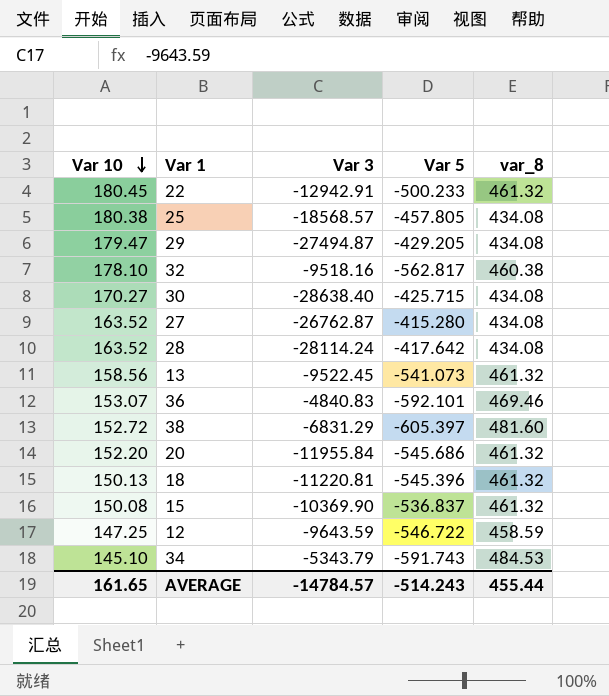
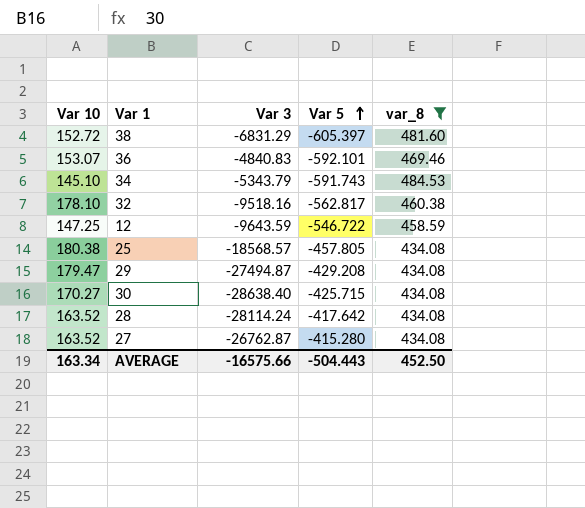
filter: none -> var_8 != 461.32
row order: Var 10 descending -> Var 5 ascending
29 | Var 5: -429.205 -> -429.208
AVERAGE | Var 10: 161.65 -> 163.34
AVERAGE | Var 3: -14784.57 -> -16575.66
AVERAGE | Var 5: -514.243 -> -504.443
AVERAGE | var_8: 455.44 -> 452.50

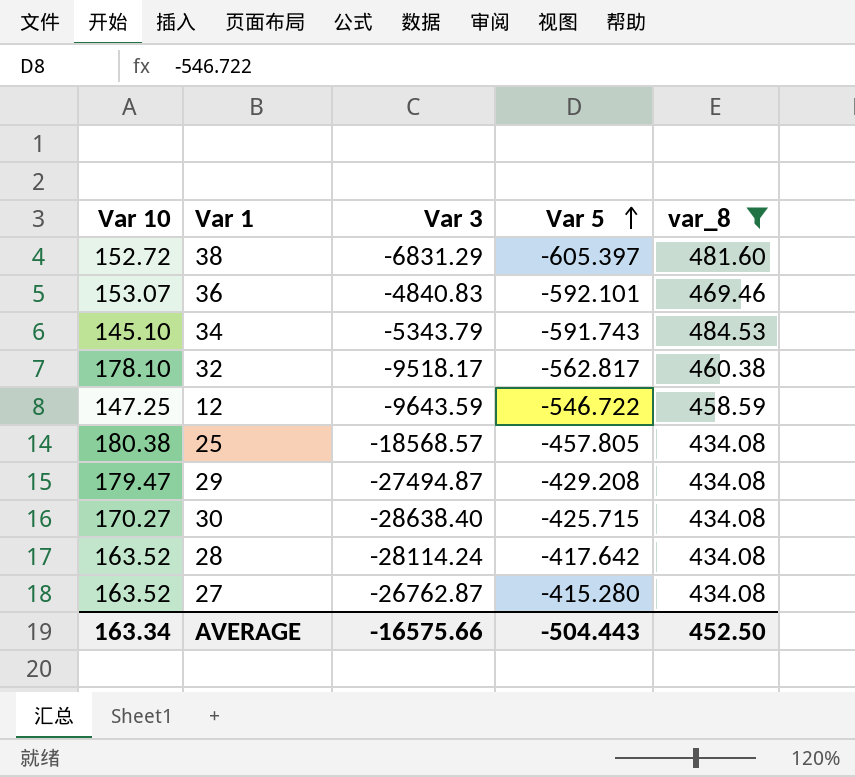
32 | Var 3: -9518.16 -> -9518.17

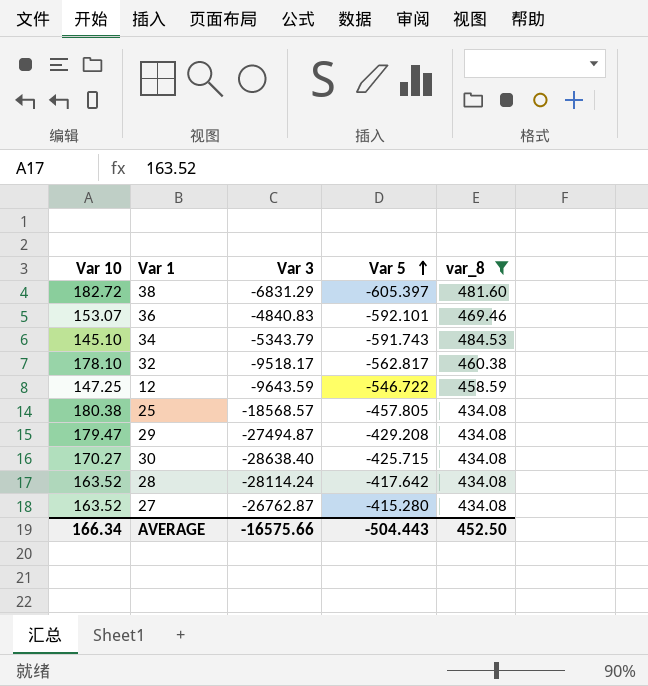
38 | Var 10: 152.72 -> 182.72
AVERAGE | Var 10: 163.34 -> 166.34

